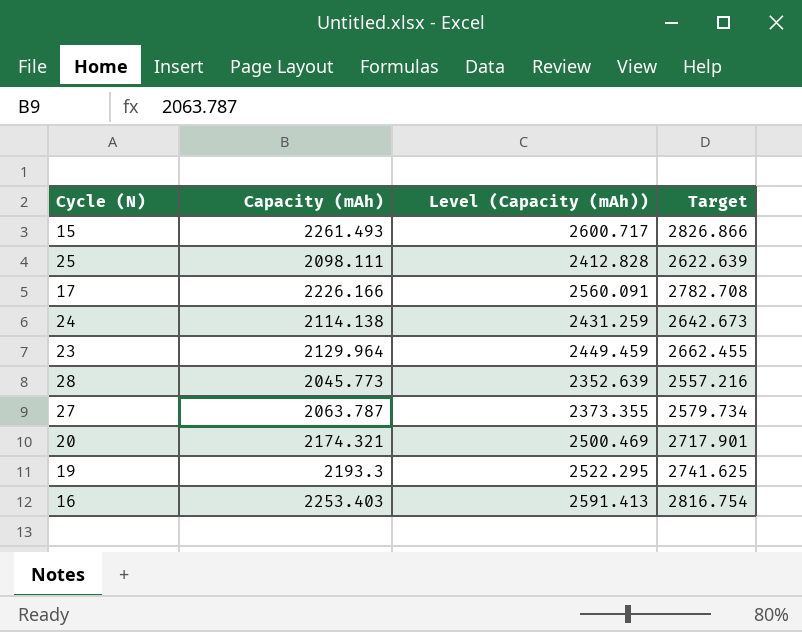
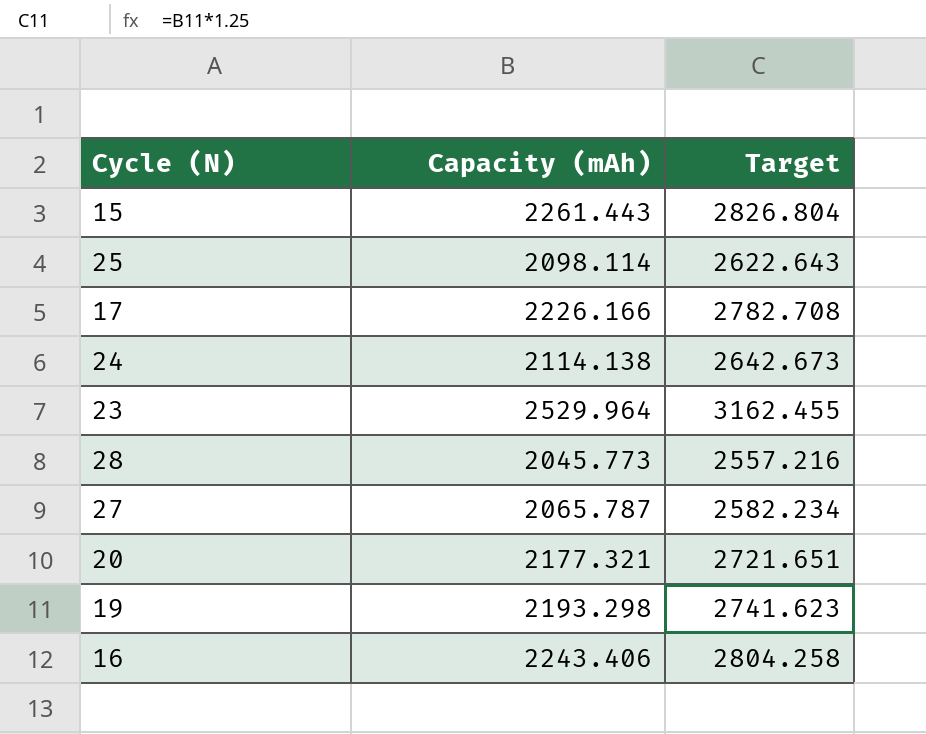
column Level (Capacity (mAh)) | formula: [Capacity (mAh)] * 1.15 -> none
15 | Capacity (mAh): 2261.493 -> 2261.443
15 | Target: 2826.866 -> 2826.804
25 | Capacity (mAh): 2098.111 -> 2098.114
25 | Target: 2622.639 -> 2622.643
23 | Capacity (mAh): 2129.964 -> 2529.964
23 | Target: 2662.455 -> 3162.455
27 | Capacity (mAh): 2063.787 -> 2065.787
27 | Target: 2579.734 -> 2582.234
20 | Capacity (mAh): 2174.321 -> 2177.321
20 | Target: 2717.901 -> 2721.651
19 | Capacity (mAh): 2193.3 -> 2193.298
19 | Target: 2741.625 -> 2741.623
16 | Capacity (mAh): 2253.403 -> 2243.406
16 | Target: 2816.754 -> 2804.258

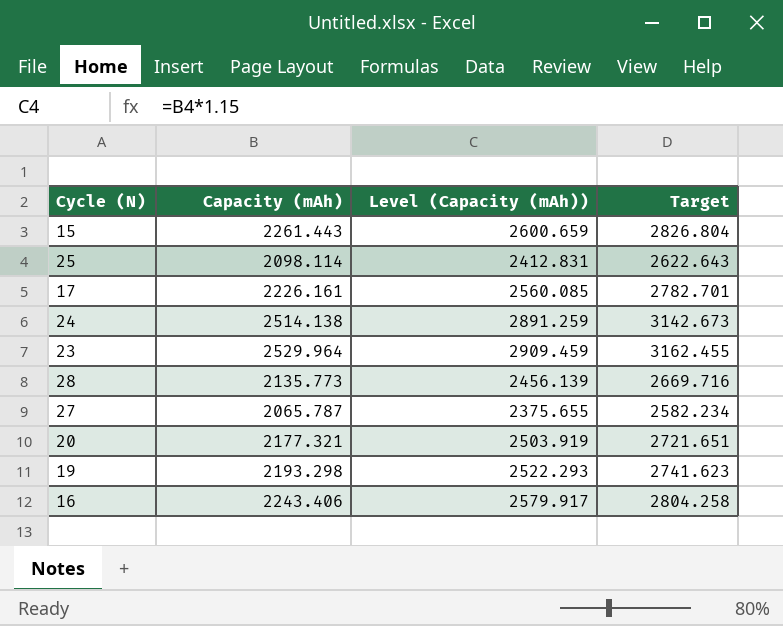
column Level (Capacity (mAh)) | formula: none -> [Capacity (mAh)] * 1.15
17 | Capacity (mAh): 2226.166 -> 2226.161
17 | Target: 2782.708 -> 2782.701
24 | Capacity (mAh): 2114.138 -> 2514.138
24 | Target: 2642.673 -> 3142.673
28 | Capacity (mAh): 2045.773 -> 2135.773
28 | Target: 2557.216 -> 2669.716

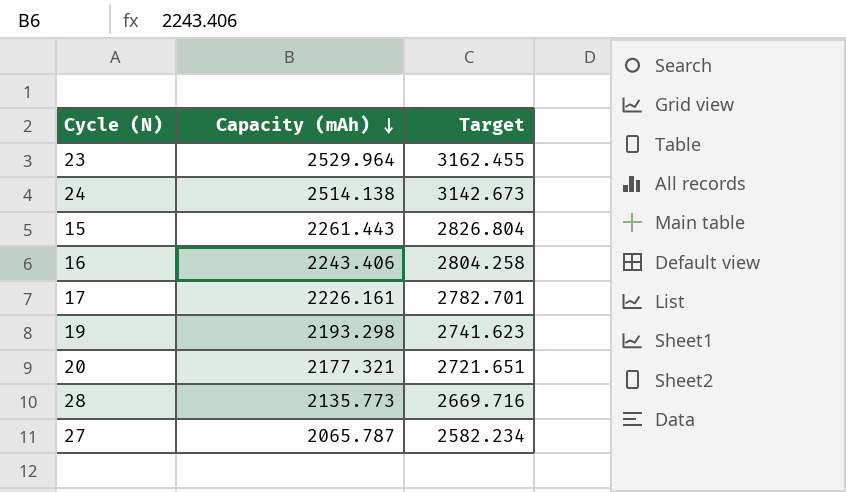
row order: none -> Capacity (mAh) descending
column Level (Capacity (mAh)) | formula: [Capacity (mAh)] * 1.15 -> none
row 25: 2098.114 | 2412.831 | 2622.643 -> none

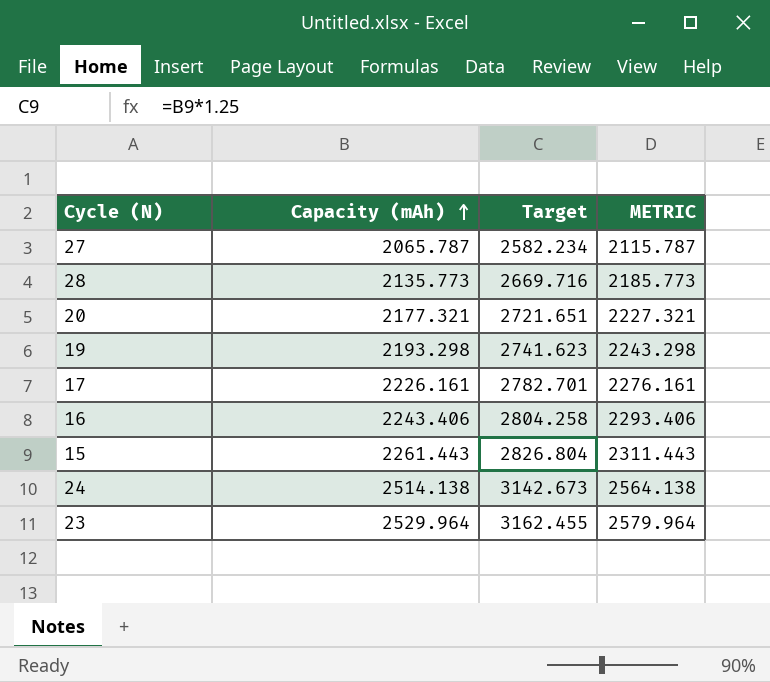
row order: Capacity (mAh) descending -> Capacity (mAh) ascending
column METRIC | formula: none -> [Capacity (mAh)] + 50

